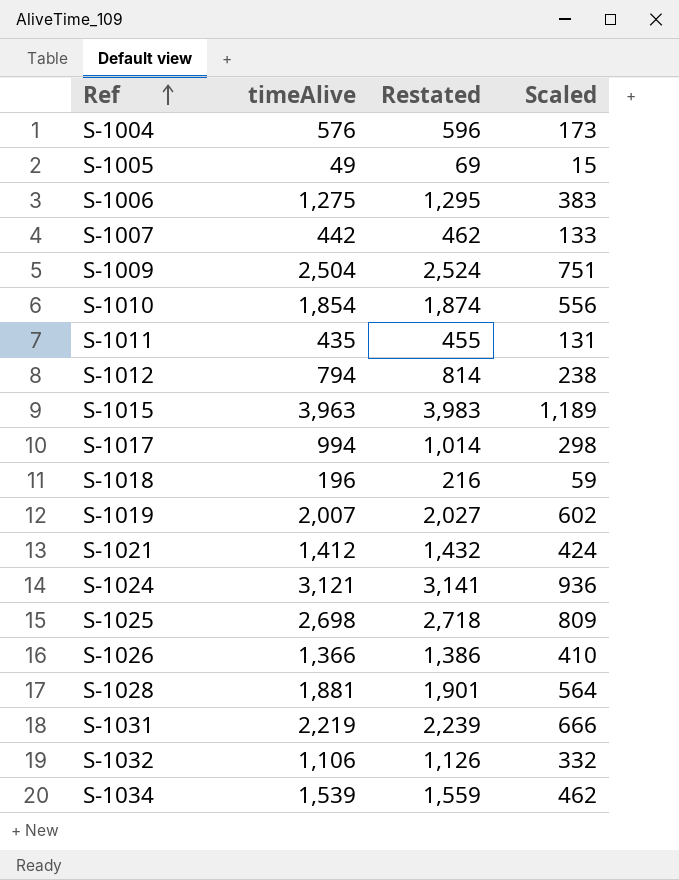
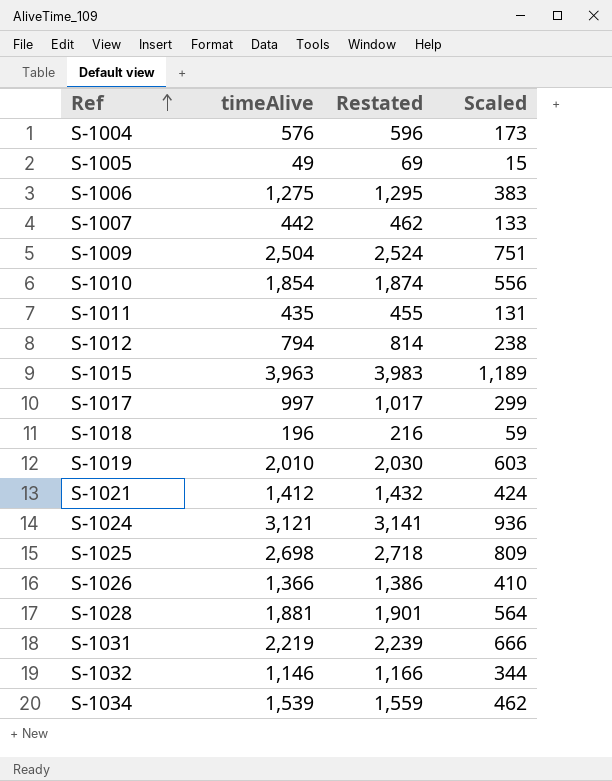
S-1017 | timeAlive: 994 -> 997
S-1017 | Restated: 1,014 -> 1,017
S-1017 | Scaled: 298 -> 299
S-1019 | timeAlive: 2,007 -> 2,010
S-1019 | Restated: 2,027 -> 2,030
S-1019 | Scaled: 602 -> 603
S-1032 | timeAlive: 1,106 -> 1,146
S-1032 | Restated: 1,126 -> 1,166
S-1032 | Scaled: 332 -> 344

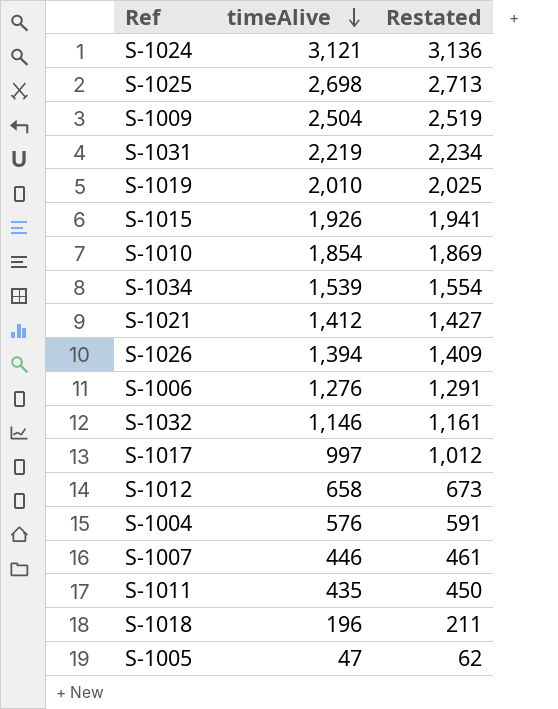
row order: Ref ascending -> timeAlive descending
column Scaled | formula: [timeAlive] * 0.3 -> none
column Restated | formula: [timeAlive] + 20 -> [timeAlive] + 15
row S-1028: 1,881 | 1,901 | 564 -> none
S-1015 | timeAlive: 3,963 -> 1,926
S-1026 | timeAlive: 1,366 -> 1,394
S-1006 | timeAlive: 1,275 -> 1,276
S-1012 | timeAlive: 794 -> 658
S-1007 | timeAlive: 442 -> 446
S-1005 | timeAlive: 49 -> 47

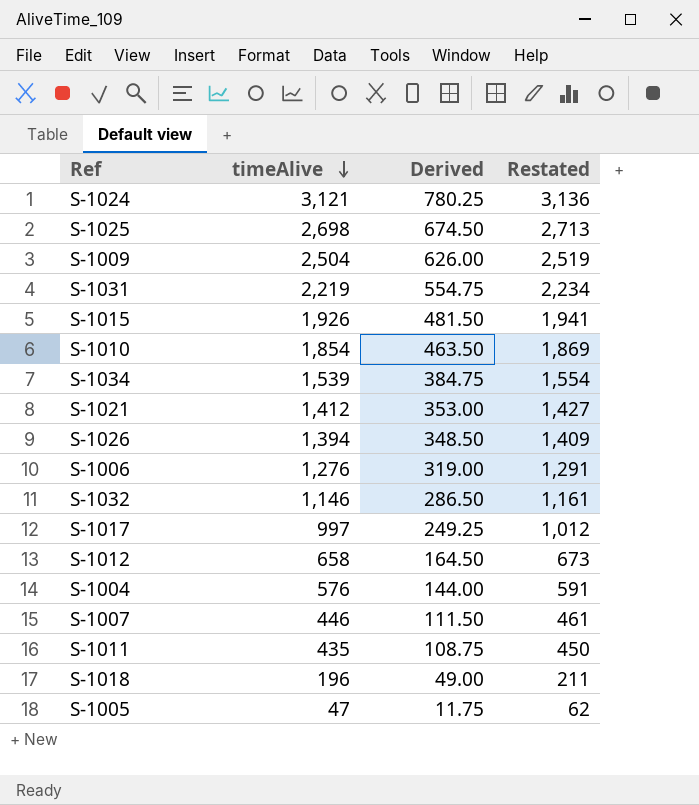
column Derived | formula: none -> [timeAlive] * 0.25
row S-1019: 2,010 | 2,025 -> none

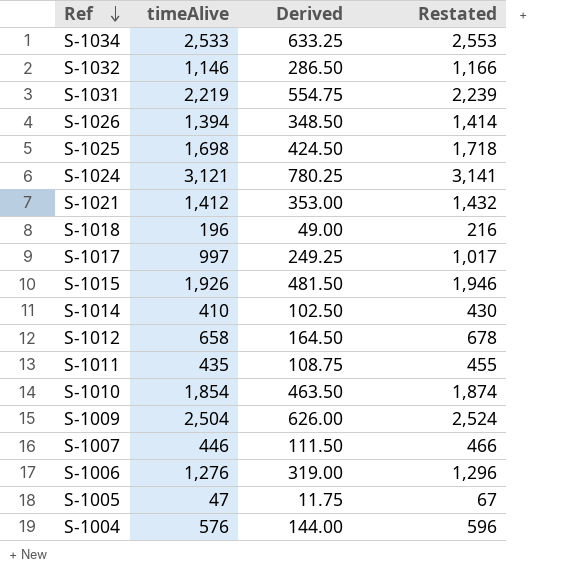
row order: timeAlive descending -> Ref descending
column Restated | formula: [timeAlive] + 15 -> [timeAlive] + 20
S-1034 | timeAlive: 1,539 -> 2,533
S-1034 | Derived: 384.75 -> 633.25
S-1025 | timeAlive: 2,698 -> 1,698
S-1025 | Derived: 674.50 -> 424.50
row S-1014: none -> 410 | 102.50 | 430

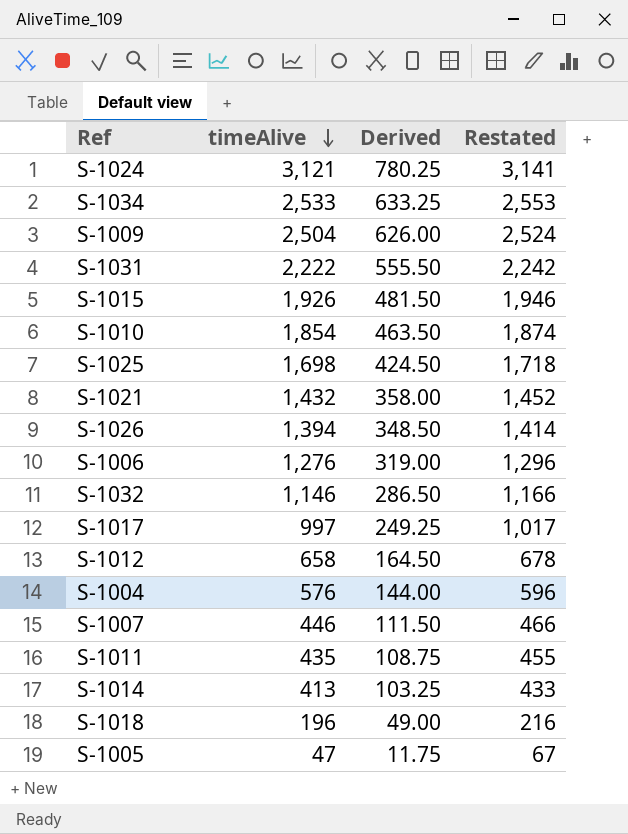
row order: Ref descending -> timeAlive descending
S-1031 | timeAlive: 2,219 -> 2,222
S-1031 | Derived: 554.75 -> 555.50
S-1031 | Restated: 2,239 -> 2,242
S-1021 | timeAlive: 1,412 -> 1,432
S-1021 | Derived: 353.00 -> 358.00
S-1021 | Restated: 1,432 -> 1,452
S-1014 | timeAlive: 410 -> 413
S-1014 | Derived: 102.50 -> 103.25
S-1014 | Restated: 430 -> 433

